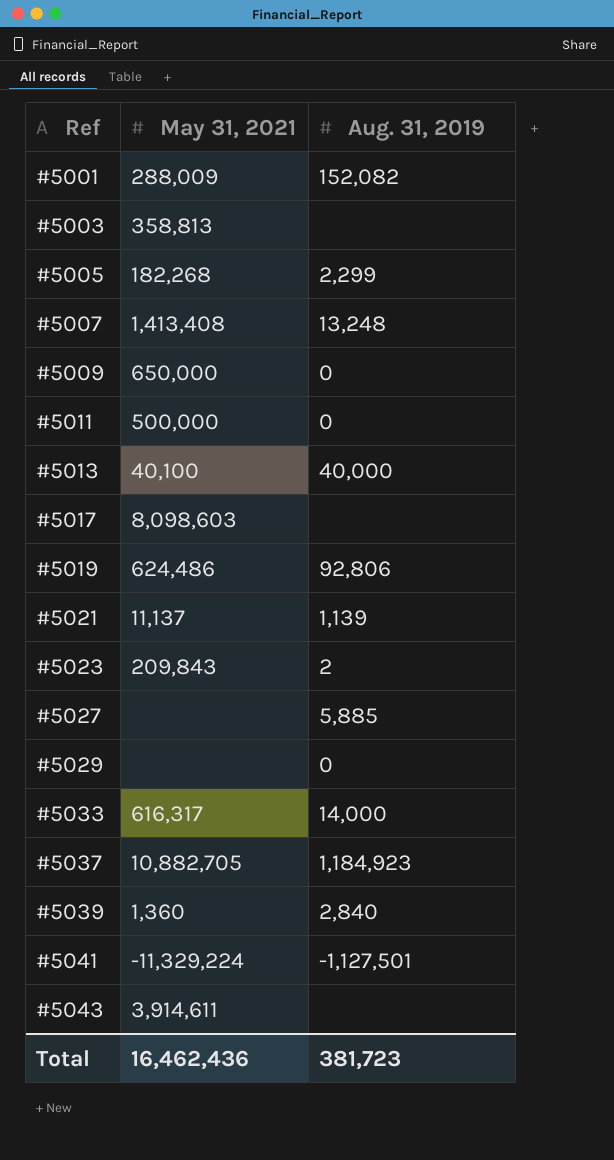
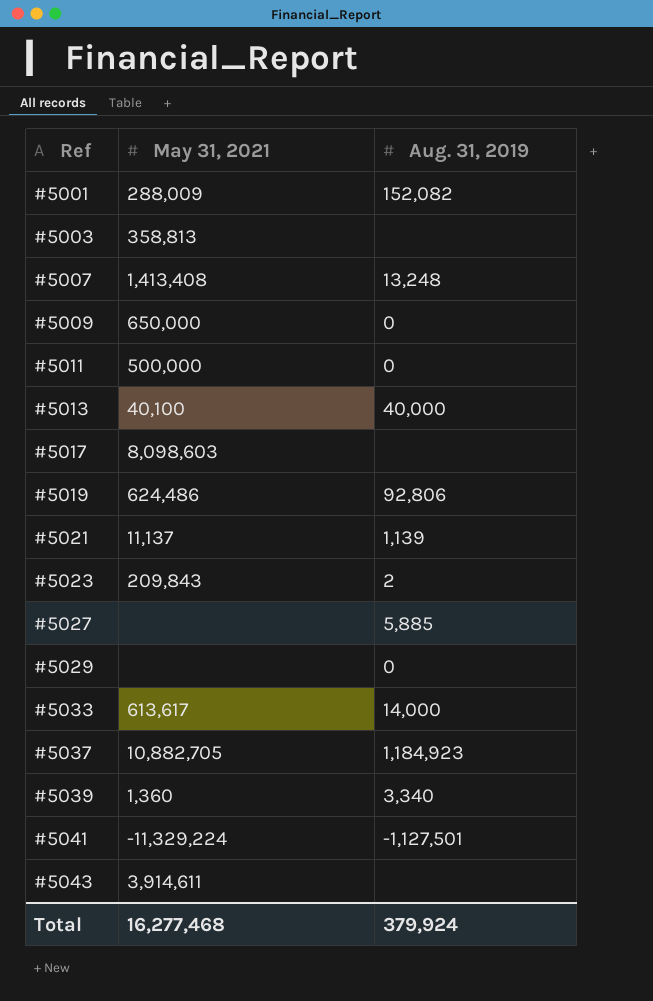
row #5005: 182,268 | 2,299 -> none
#5033 | May 31, 2021: 616,317 -> 613,617
#5039 | Aug. 31, 2019: 2,840 -> 3,340
Total | May 31, 2021: 16,462,436 -> 16,277,468
Total | Aug. 31, 2019: 381,723 -> 379,924

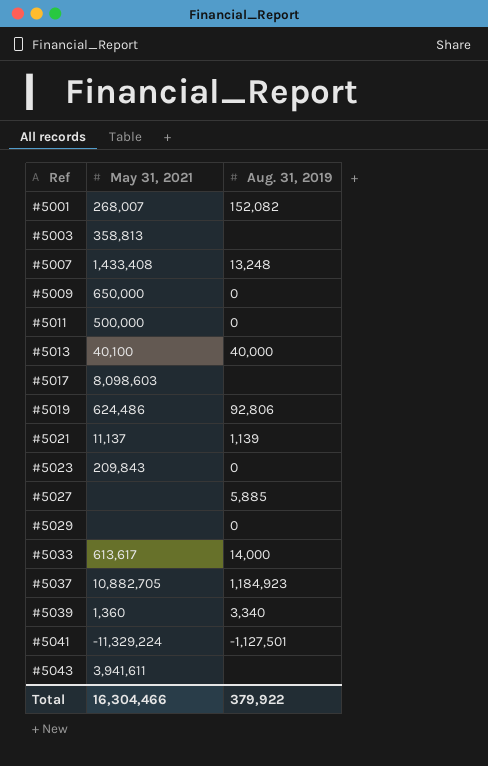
#5001 | May 31, 2021: 288,009 -> 268,007
#5007 | May 31, 2021: 1,413,408 -> 1,433,408
#5023 | Aug. 31, 2019: 2 -> 0
#5043 | May 31, 2021: 3,914,611 -> 3,941,611
Total | May 31, 2021: 16,277,468 -> 16,304,466
Total | Aug. 31, 2019: 379,924 -> 379,922

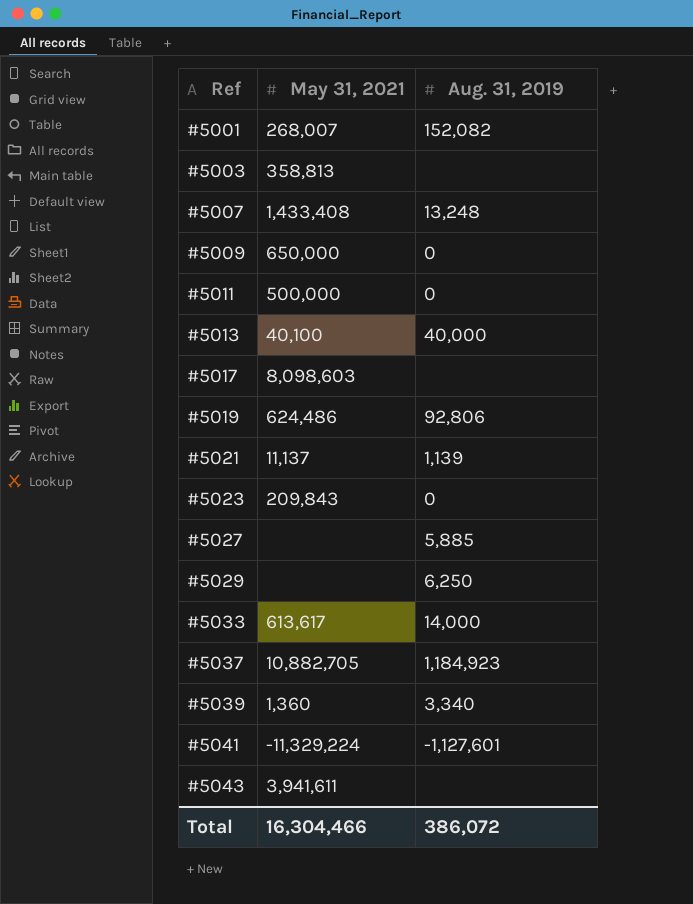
#5029 | Aug. 31, 2019: 0 -> 6,250
#5041 | Aug. 31, 2019: -1,127,501 -> -1,127,601
Total | Aug. 31, 2019: 379,922 -> 386,072

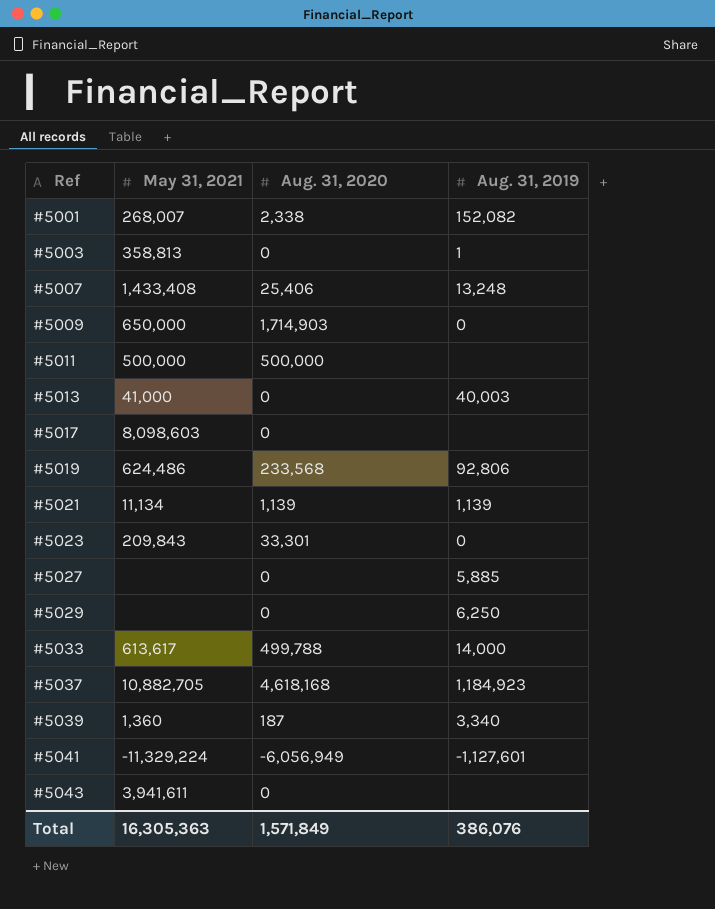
column Aug. 31, 2020 | position: none -> 3
#5003 | Aug. 31, 2019: none -> 1
#5011 | Aug. 31, 2019: 0 -> none
#5013 | May 31, 2021: 40,100 -> 41,000
#5013 | Aug. 31, 2019: 40,000 -> 40,003
#5021 | May 31, 2021: 11,137 -> 11,134
Total | May 31, 2021: 16,304,466 -> 16,305,363
Total | Aug. 31, 2019: 386,072 -> 386,076

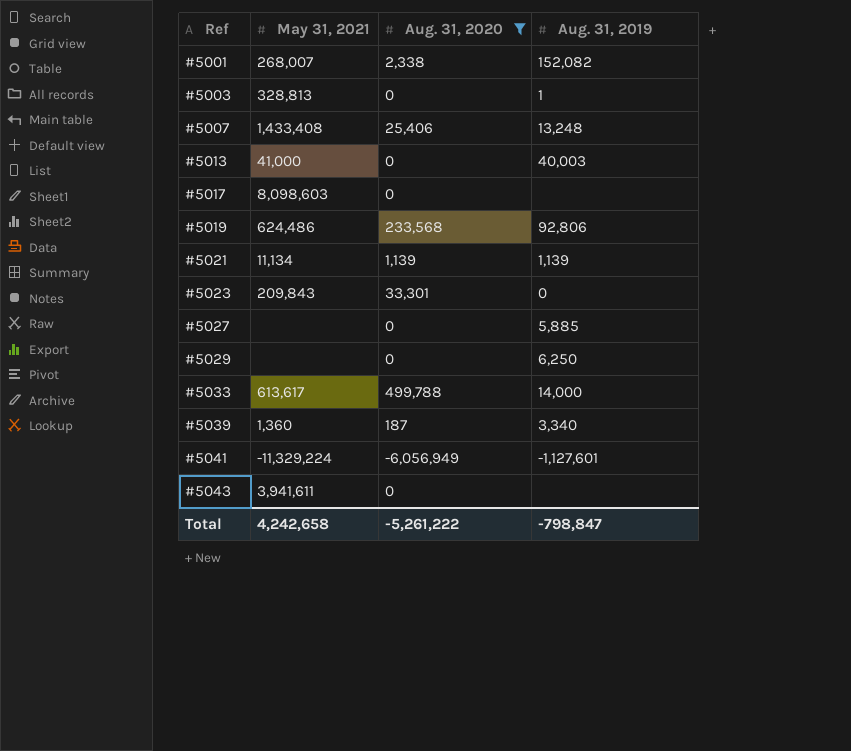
filter: none -> Aug. 31, 2020 <= 499,788
#5003 | May 31, 2021: 358,813 -> 328,813
Total | May 31, 2021: 16,305,363 -> 4,242,658
Total | Aug. 31, 2020: 1,571,849 -> -5,261,222
Total | Aug. 31, 2019: 386,076 -> -798,847

